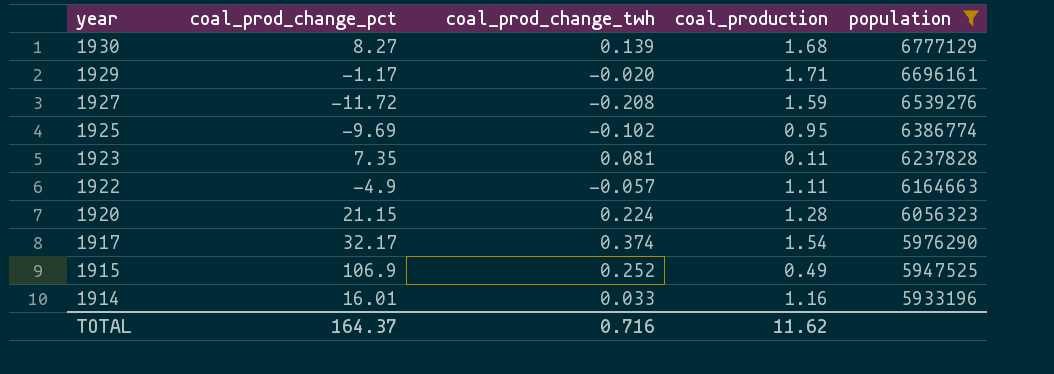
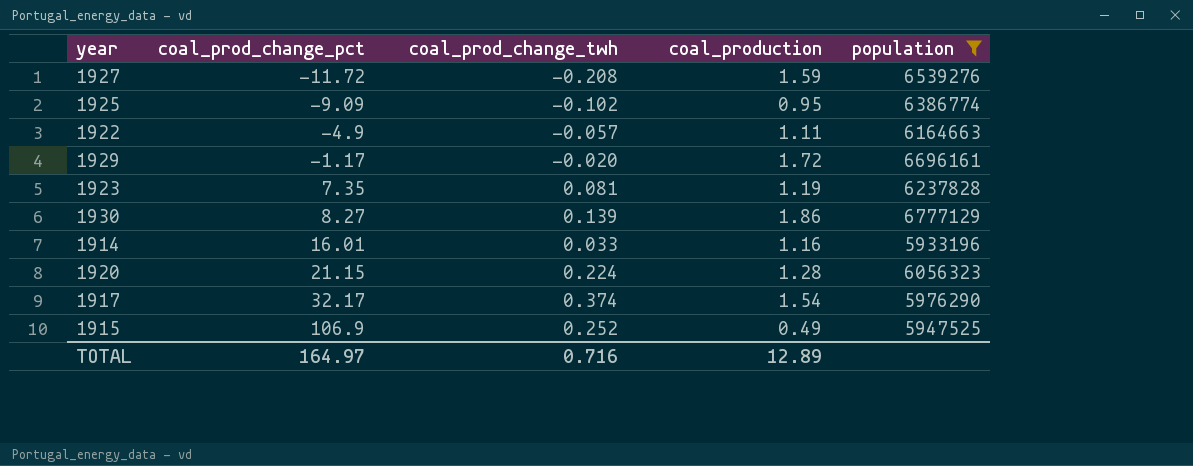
row order: year descending -> coal_prod_change_pct ascending
1925 | coal_prod_change_pct: -9.69 -> -9.09
1929 | coal_production: 1.71 -> 1.72
1923 | coal_production: 0.11 -> 1.19
1930 | coal_production: 1.68 -> 1.86
TOTAL | coal_prod_change_pct: 164.37 -> 164.97
TOTAL | coal_production: 11.62 -> 12.89

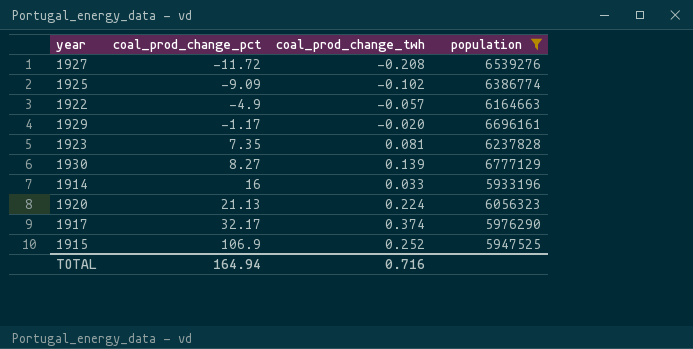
column coal_production | position: 4 -> none
1914 | coal_prod_change_pct: 16.01 -> 16
1920 | coal_prod_change_pct: 21.15 -> 21.13
TOTAL | coal_prod_change_pct: 164.97 -> 164.94

